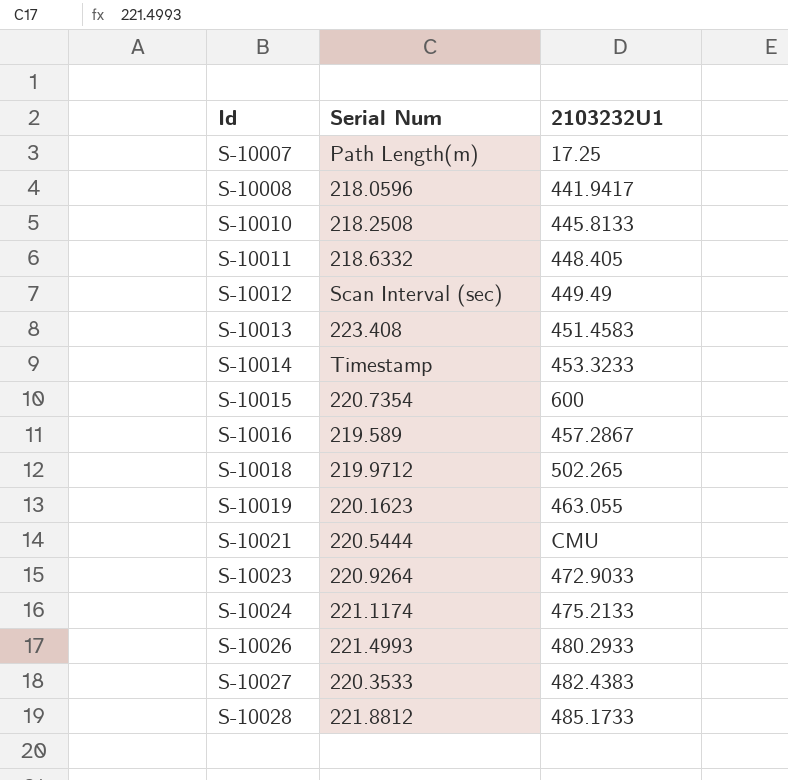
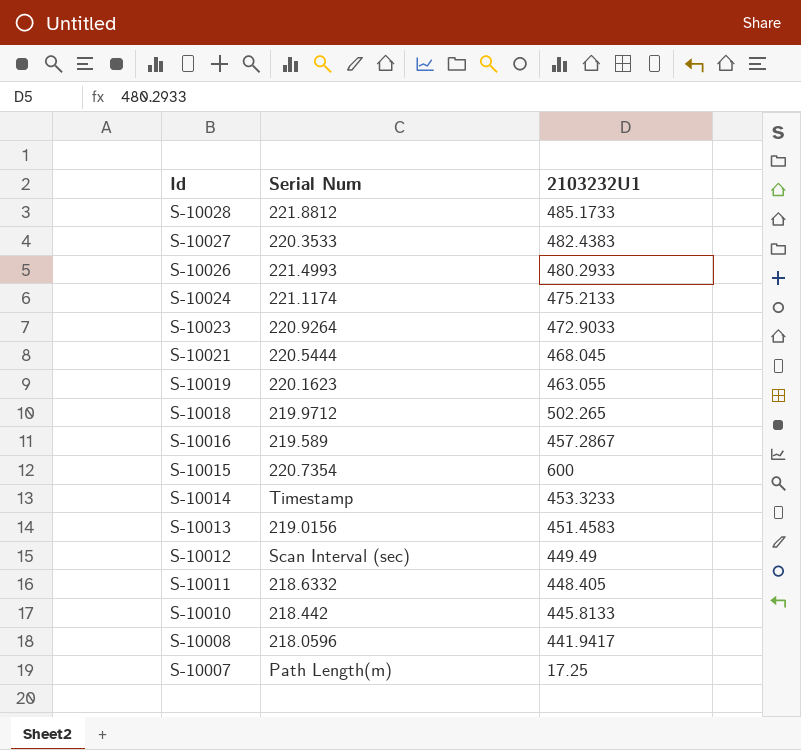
row order: Id ascending -> Id descending
S-10021 | 2103232U1: CMU -> 468.045
S-10013 | Serial Num: 223.408 -> 219.0156
S-10010 | Serial Num: 218.2508 -> 218.442

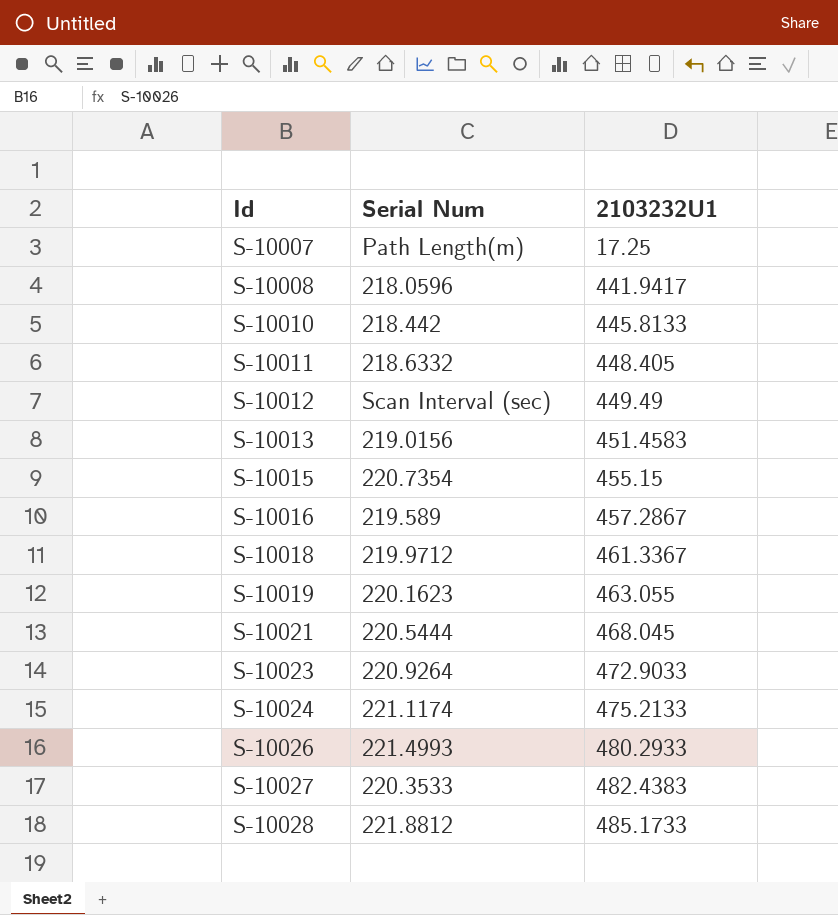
row order: Id descending -> Id ascending
row S-10014: Timestamp | 453.3233 -> none
S-10015 | 2103232U1: 600 -> 455.15
S-10018 | 2103232U1: 502.265 -> 461.3367

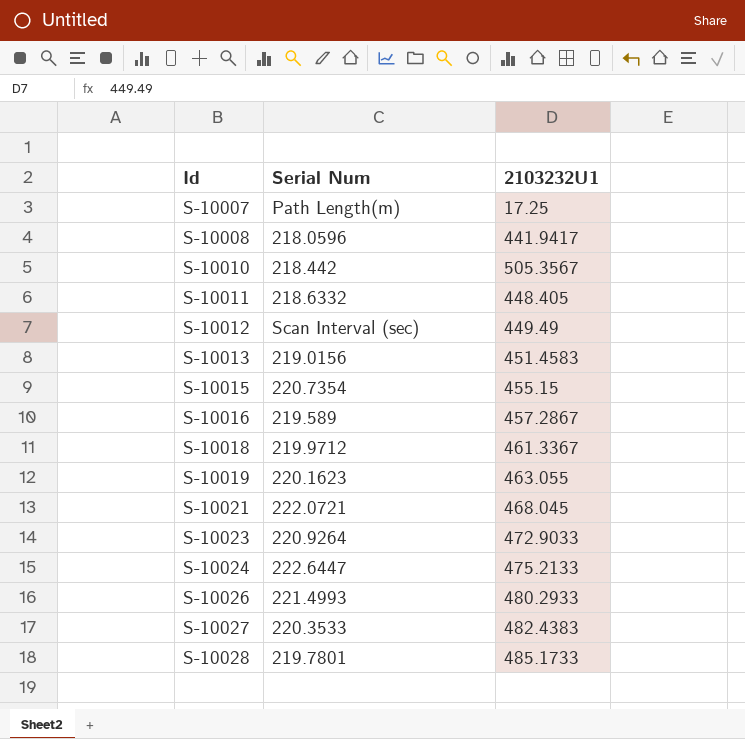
S-10010 | 2103232U1: 445.8133 -> 505.3567
S-10021 | Serial Num: 220.5444 -> 222.0721
S-10024 | Serial Num: 221.1174 -> 222.6447
S-10028 | Serial Num: 221.8812 -> 219.7801

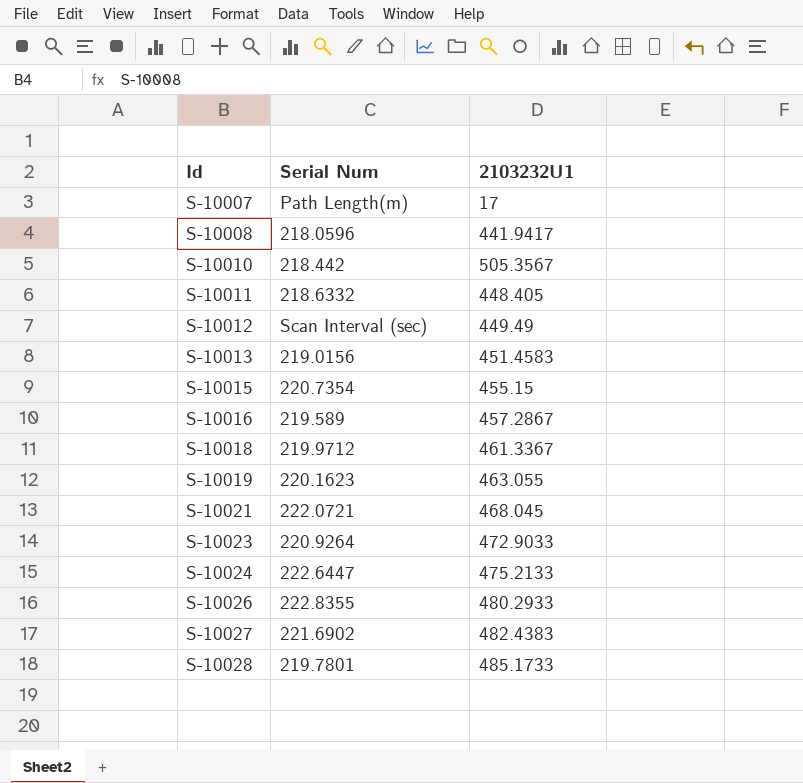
S-10007 | 2103232U1: 17.25 -> 17
S-10026 | Serial Num: 221.4993 -> 222.8355
S-10027 | Serial Num: 220.3533 -> 221.6902

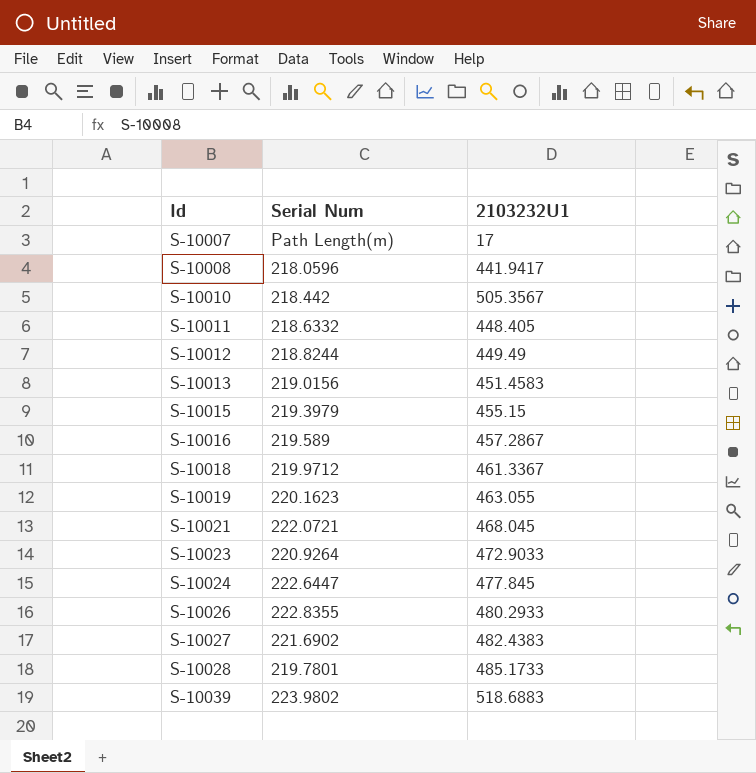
S-10012 | Serial Num: Scan Interval (sec) -> 218.8244
S-10015 | Serial Num: 220.7354 -> 219.3979
S-10024 | 2103232U1: 475.2133 -> 477.845
row S-10039: none -> 223.9802 | 518.6883

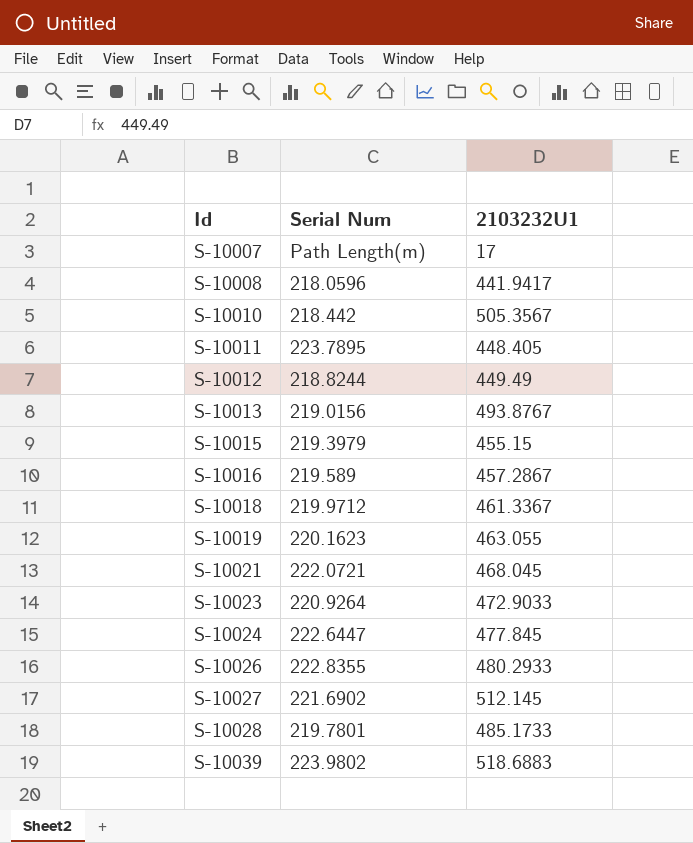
S-10011 | Serial Num: 218.6332 -> 223.7895
S-10013 | 2103232U1: 451.4583 -> 493.8767
S-10027 | 2103232U1: 482.4383 -> 512.145

